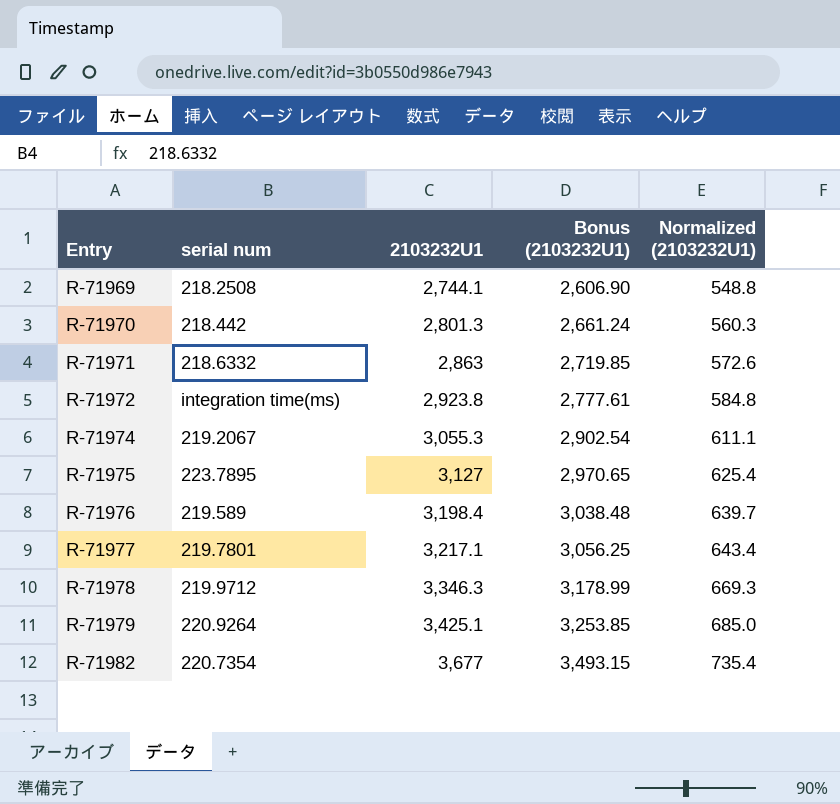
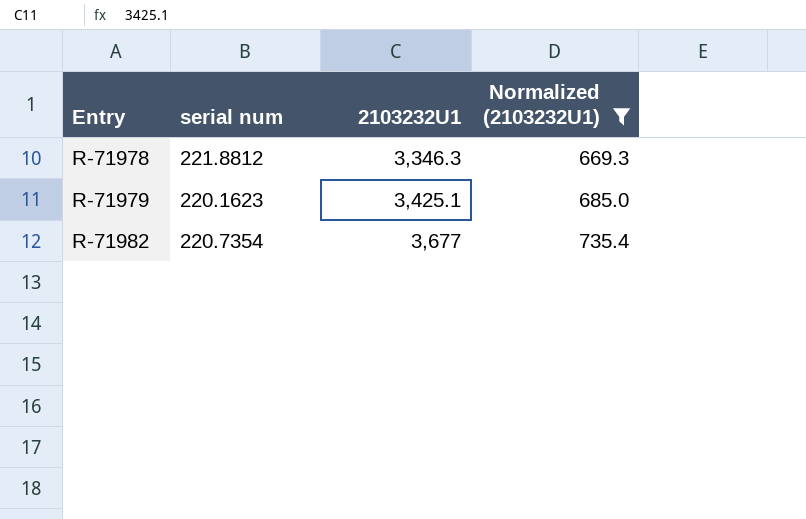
filter: none -> Normalized (2103232U1) >= 669.3
column Bonus (2103232U1) | formula: [2103232U1] * 0.95 -> none
R-71978 | serial num: 219.9712 -> 221.8812
R-71979 | serial num: 220.9264 -> 220.1623

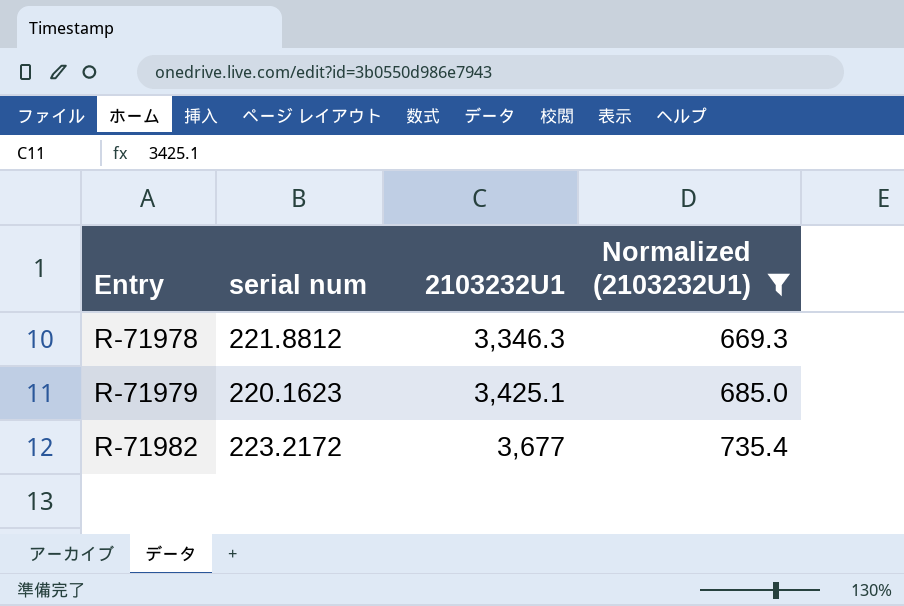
R-71982 | serial num: 220.7354 -> 223.2172

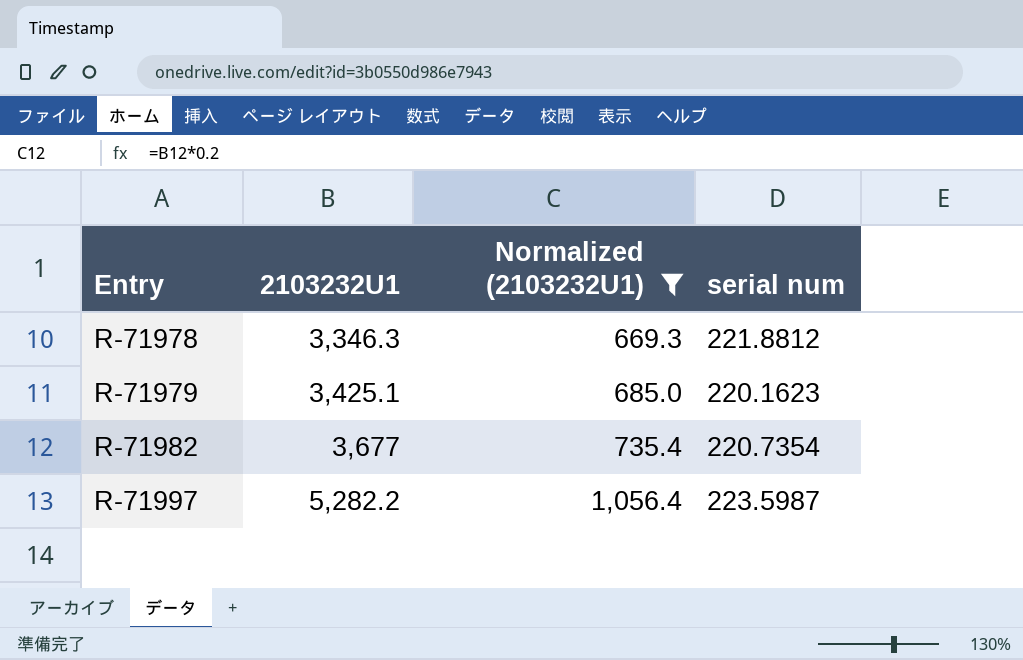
column serial num | position: 2 -> 4
R-71982 | serial num: 223.2172 -> 220.7354
row R-71997: none -> 5,282.2 | 1,056.4 | 223.5987

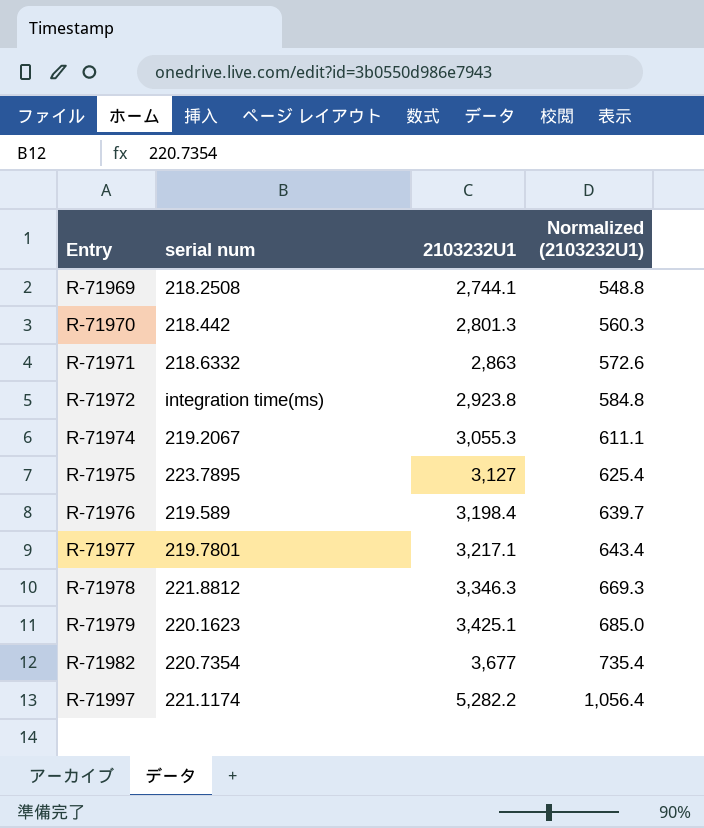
filter: Normalized (2103232U1) >= 669.3 -> none
column serial num | position: 4 -> 2
R-71997 | serial num: 223.5987 -> 221.1174

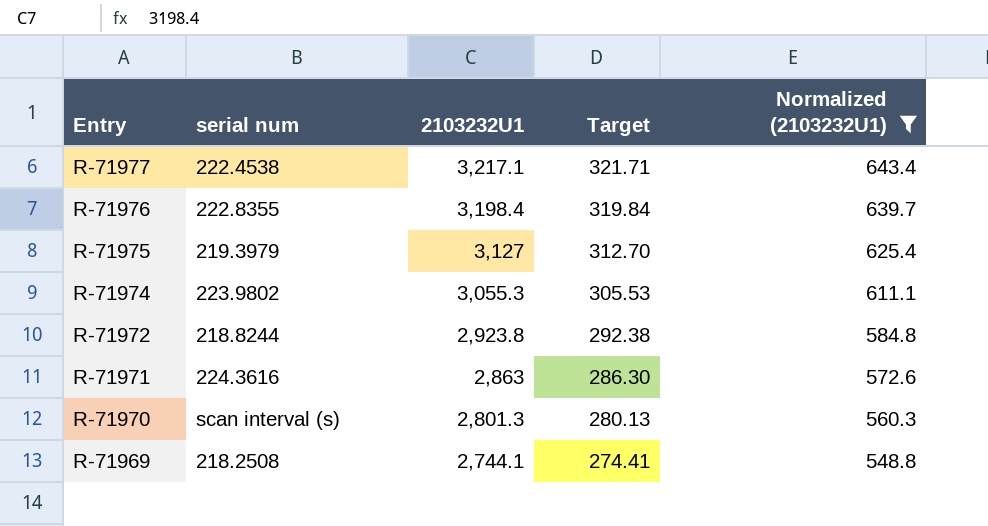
filter: none -> Normalized (2103232U1) <= 643.4
row order: Entry ascending -> Entry descending
column Target | formula: none -> [2103232U1] * 0.1
R-71977 | serial num: 219.7801 -> 222.4538
R-71976 | serial num: 219.589 -> 222.8355
R-71975 | serial num: 223.7895 -> 219.3979
R-71974 | serial num: 219.2067 -> 223.9802
R-71972 | serial num: integration time(ms) -> 218.8244
R-71971 | serial num: 218.6332 -> 224.3616
R-71970 | serial num: 218.442 -> scan interval (s)

